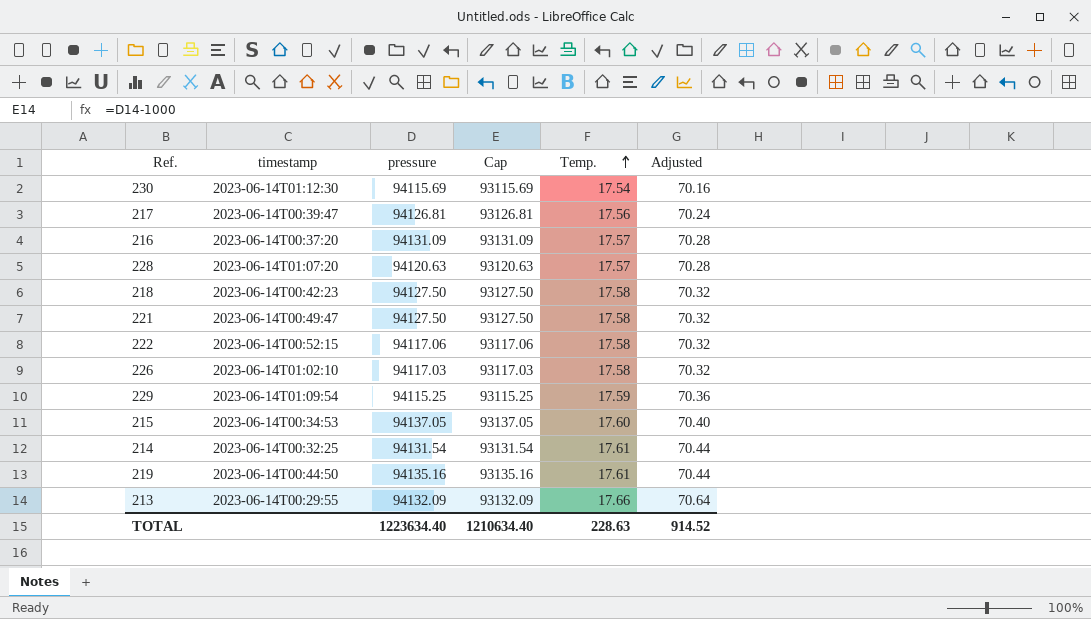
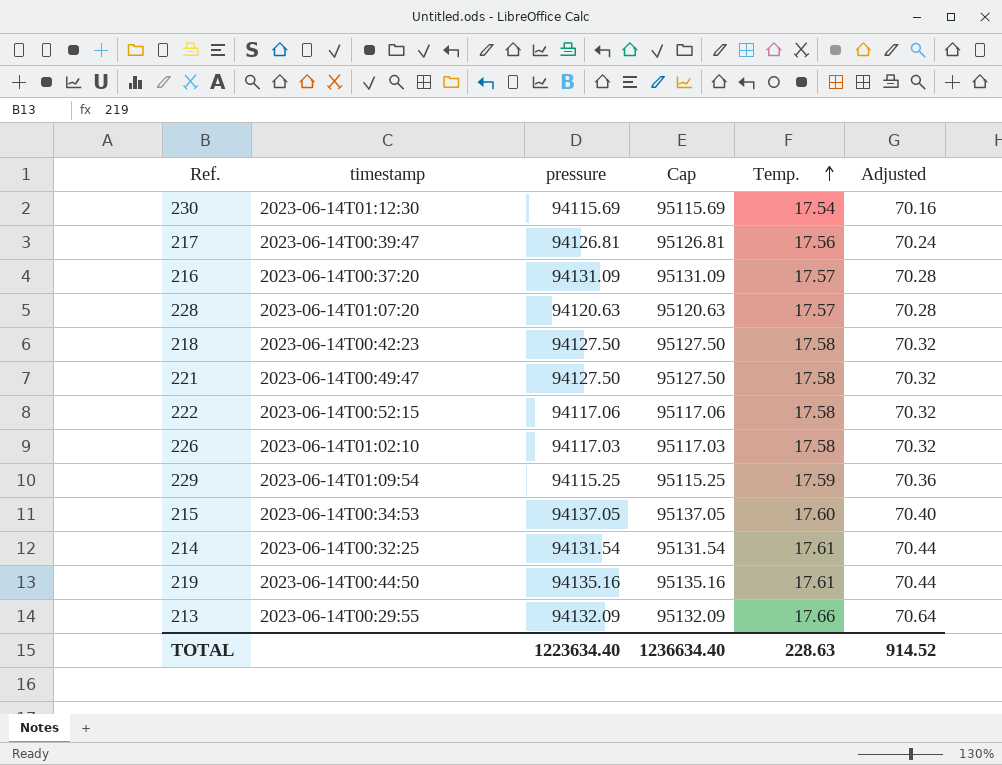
column Cap | formula: [pressure] - 1000 -> [pressure] + 1000
TOTAL | Cap: 1210634.40 -> 1236634.40

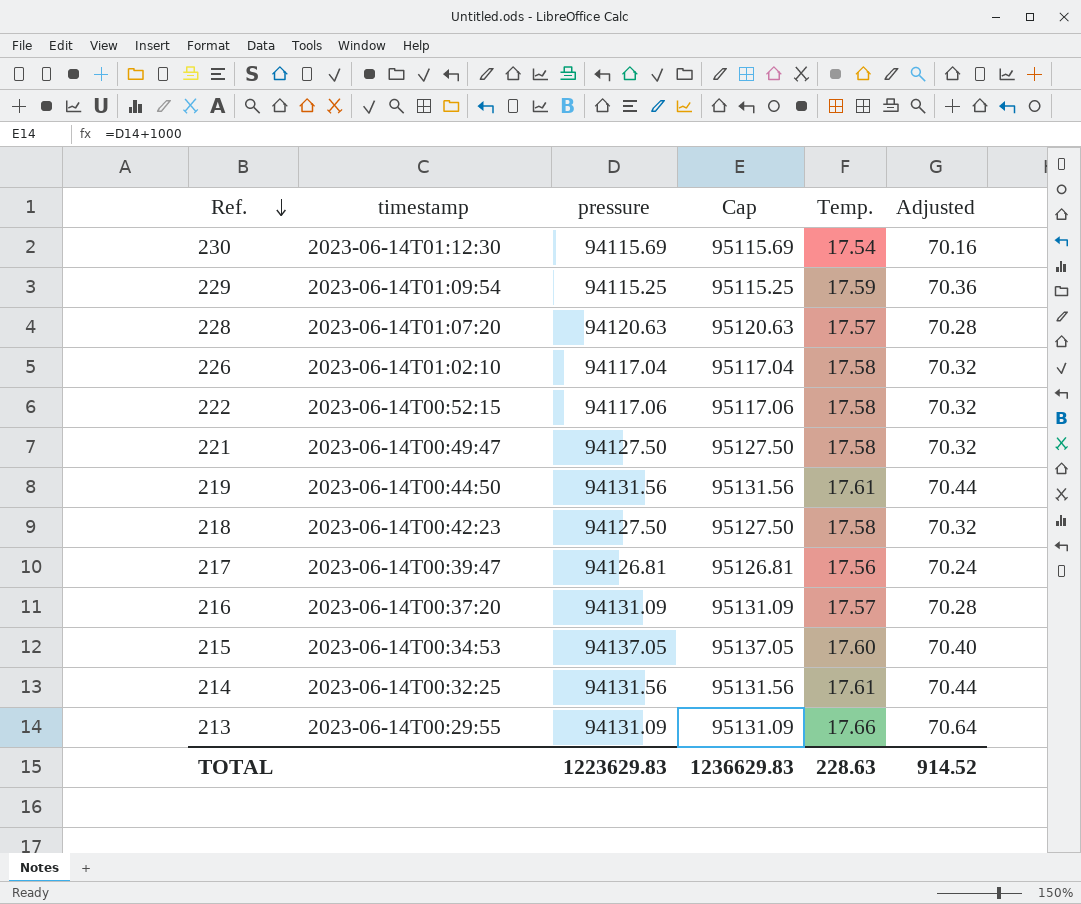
row order: Temp. ascending -> Ref. descending
226 | pressure: 94117.03 -> 94117.04
226 | Cap: 95117.03 -> 95117.04
219 | pressure: 94135.16 -> 94131.56
219 | Cap: 95135.16 -> 95131.56
214 | pressure: 94131.54 -> 94131.56
214 | Cap: 95131.54 -> 95131.56
213 | pressure: 94132.09 -> 94131.09
213 | Cap: 95132.09 -> 95131.09
TOTAL | pressure: 1223634.40 -> 1223629.83
TOTAL | Cap: 1236634.40 -> 1236629.83

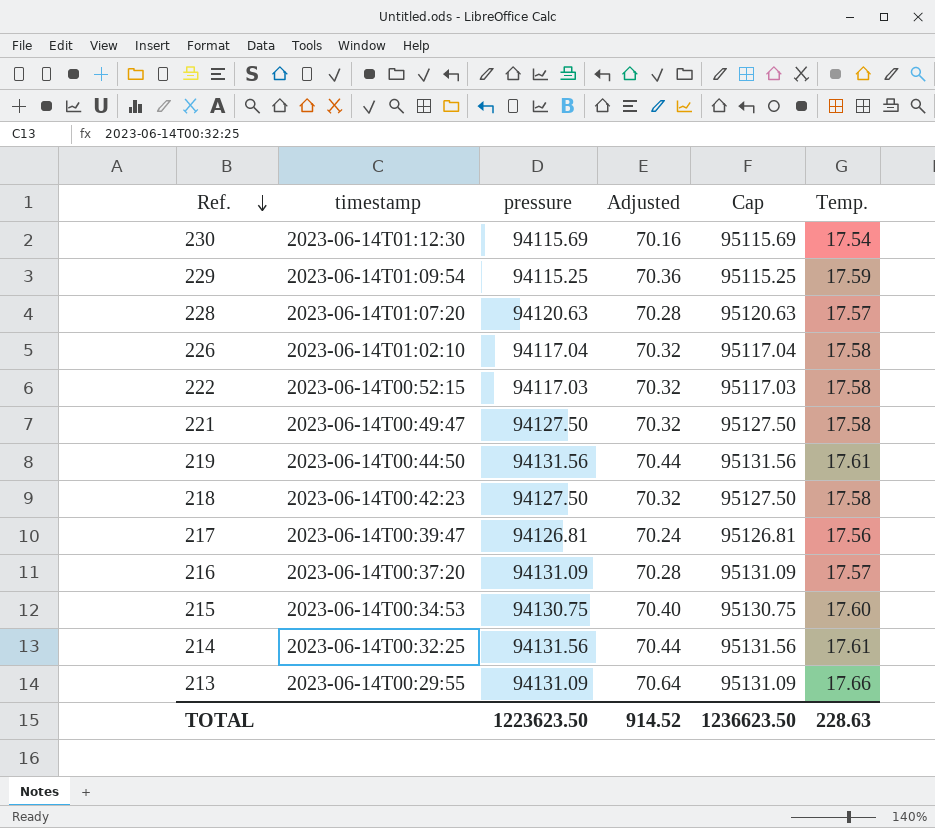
column Adjusted | position: 6 -> 4
222 | pressure: 94117.06 -> 94117.03
222 | Cap: 95117.06 -> 95117.03
215 | pressure: 94137.05 -> 94130.75
215 | Cap: 95137.05 -> 95130.75
TOTAL | pressure: 1223629.83 -> 1223623.50
TOTAL | Cap: 1236629.83 -> 1236623.50

